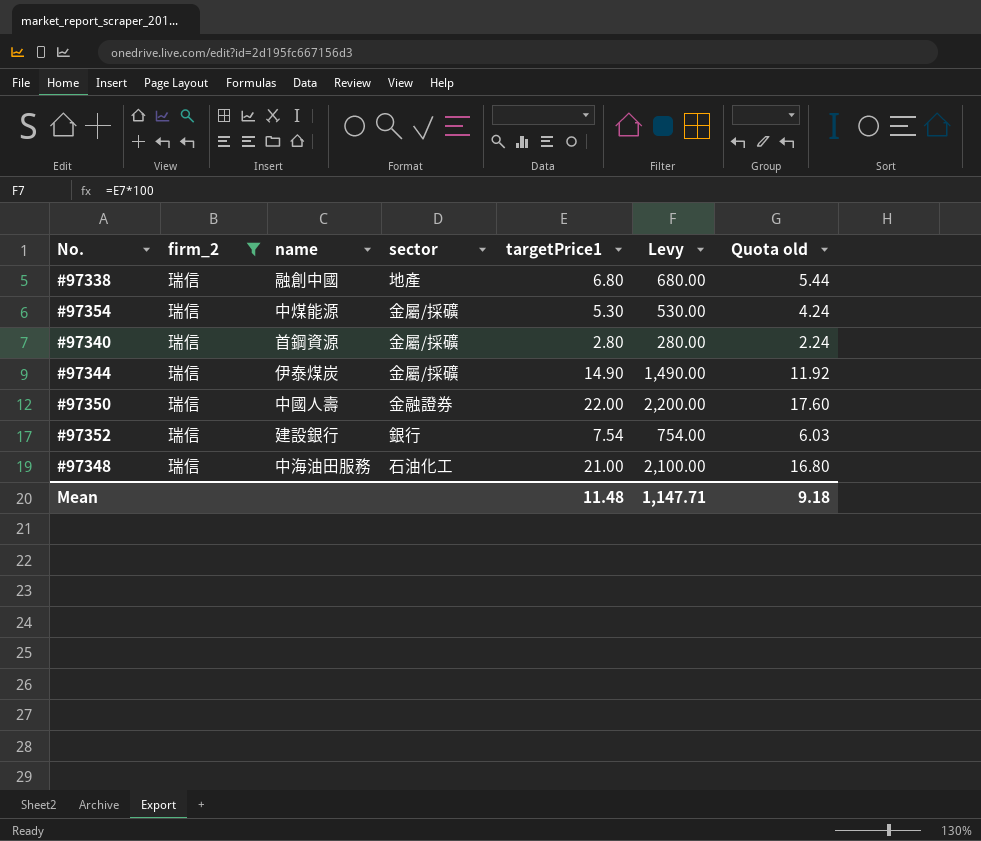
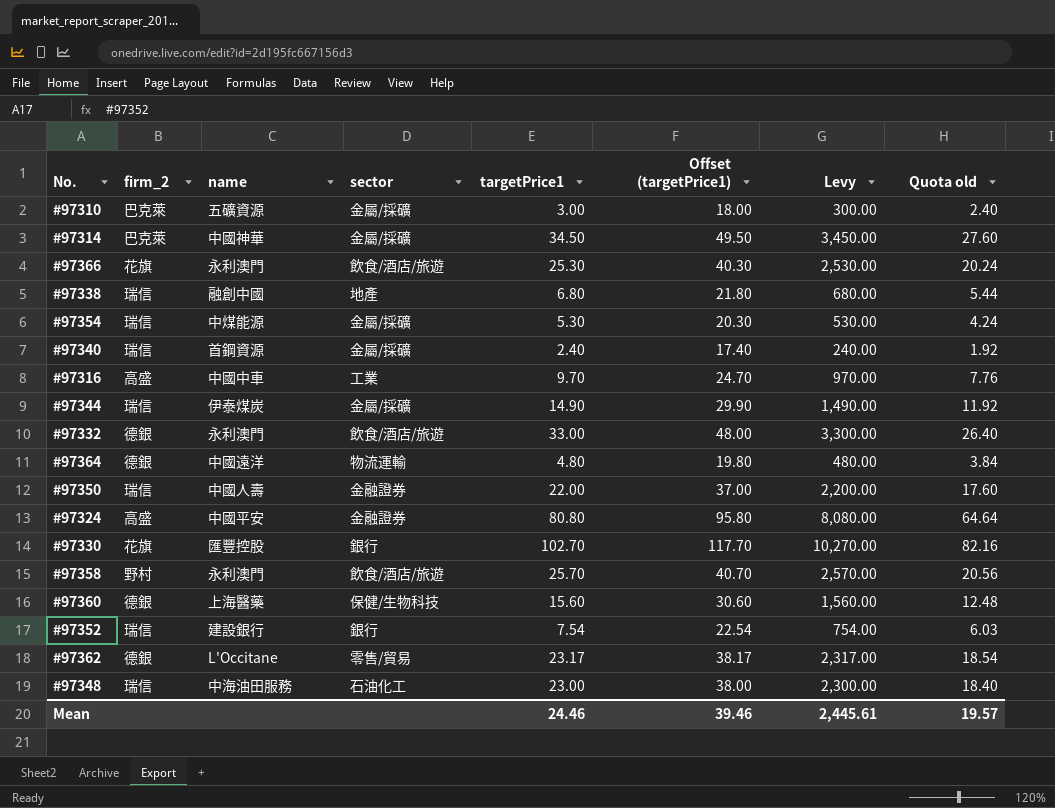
filter: firm_2 = 瑞信 -> none
column Offset (targetPrice1) | formula: none -> [targetPrice1] + 15
#97340 | targetPrice1: 2.80 -> 2.40
#97340 | Levy: 280.00 -> 240.00
#97340 | Quota old: 2.24 -> 1.92
#97348 | targetPrice1: 21.00 -> 23.00
#97348 | Levy: 2,100.00 -> 2,300.00
#97348 | Quota old: 16.80 -> 18.40
Mean | targetPrice1: 11.48 -> 24.46
Mean | Levy: 1,147.71 -> 2,445.61
Mean | Quota old: 9.18 -> 19.57

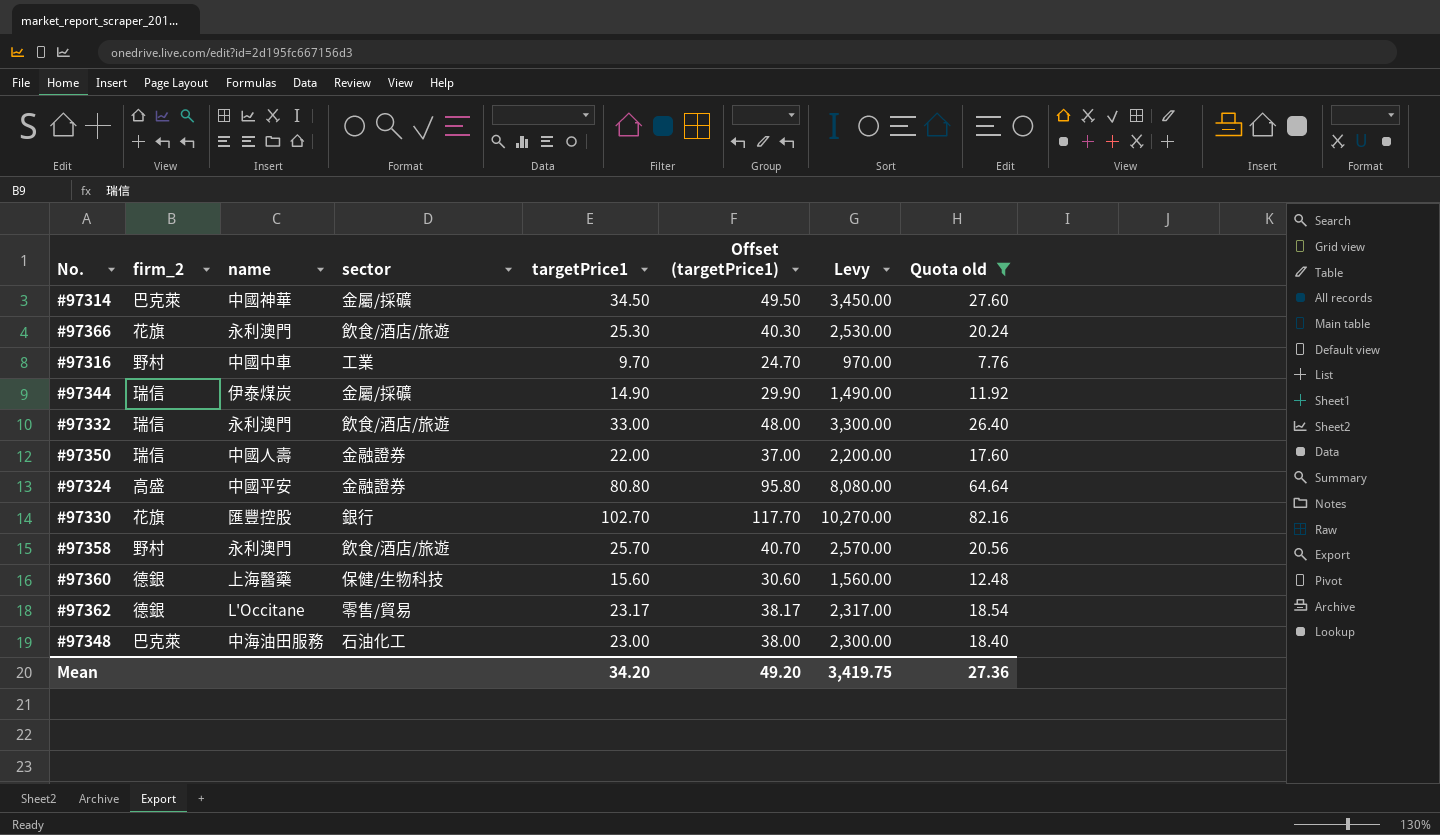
filter: none -> Quota old >= 7.76
#97316 | firm_2: 高盛 -> 野村
#97332 | firm_2: 德銀 -> 瑞信
#97348 | firm_2: 瑞信 -> 巴克萊
Mean | targetPrice1: 24.46 -> 34.20
Mean | Offset (targetPrice1): 39.46 -> 49.20
Mean | Levy: 2,445.61 -> 3,419.75
Mean | Quota old: 19.57 -> 27.36

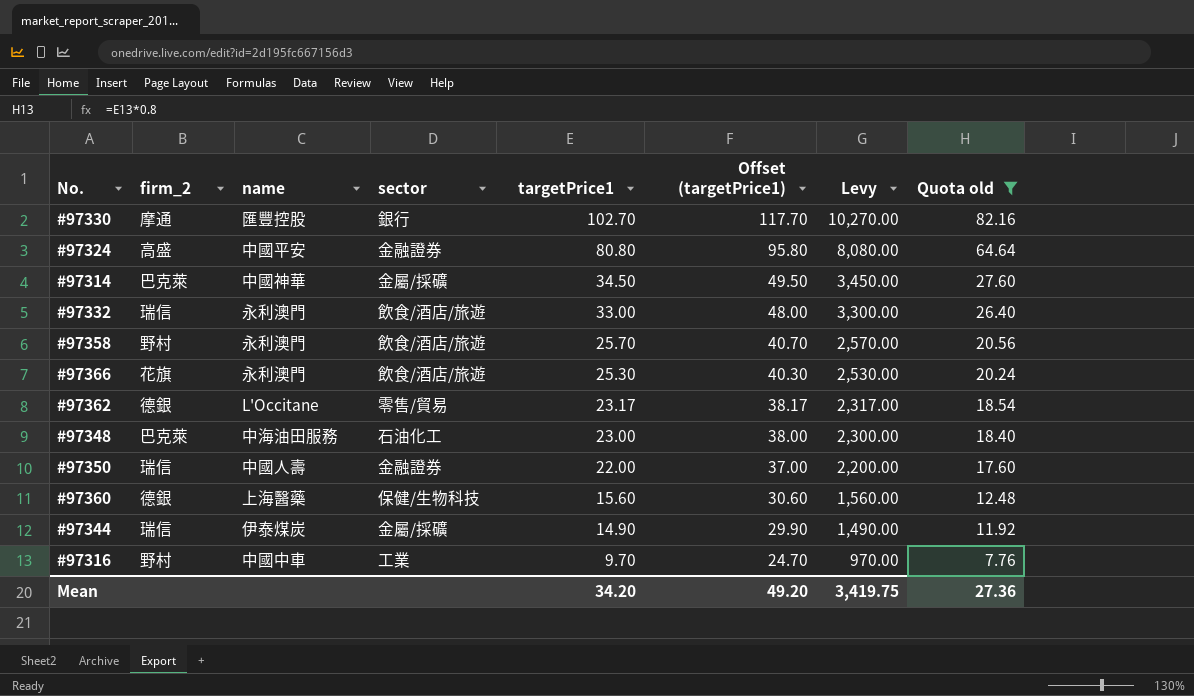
row order: none -> targetPrice1 descending
#97330 | firm_2: 花旗 -> 摩通

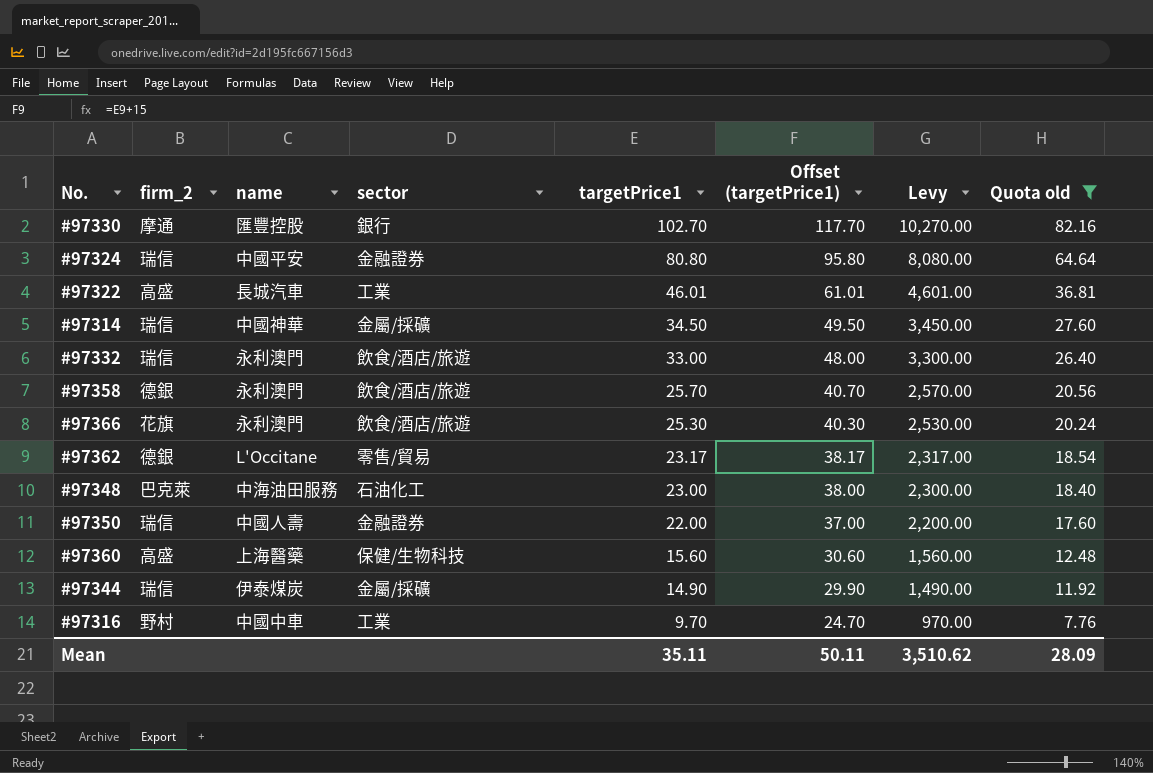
#97324 | firm_2: 高盛 -> 瑞信
row #97322: none -> 高盛 | 長城汽車 | 工業 | 46.01 | 61.01 | 4,601.00 | 36.81
#97314 | firm_2: 巴克萊 -> 瑞信
#97358 | firm_2: 野村 -> 德銀
#97360 | firm_2: 德銀 -> 高盛
Mean | targetPrice1: 34.20 -> 35.11
Mean | Offset (targetPrice1): 49.20 -> 50.11
Mean | Levy: 3,419.75 -> 3,510.62
Mean | Quota old: 27.36 -> 28.09

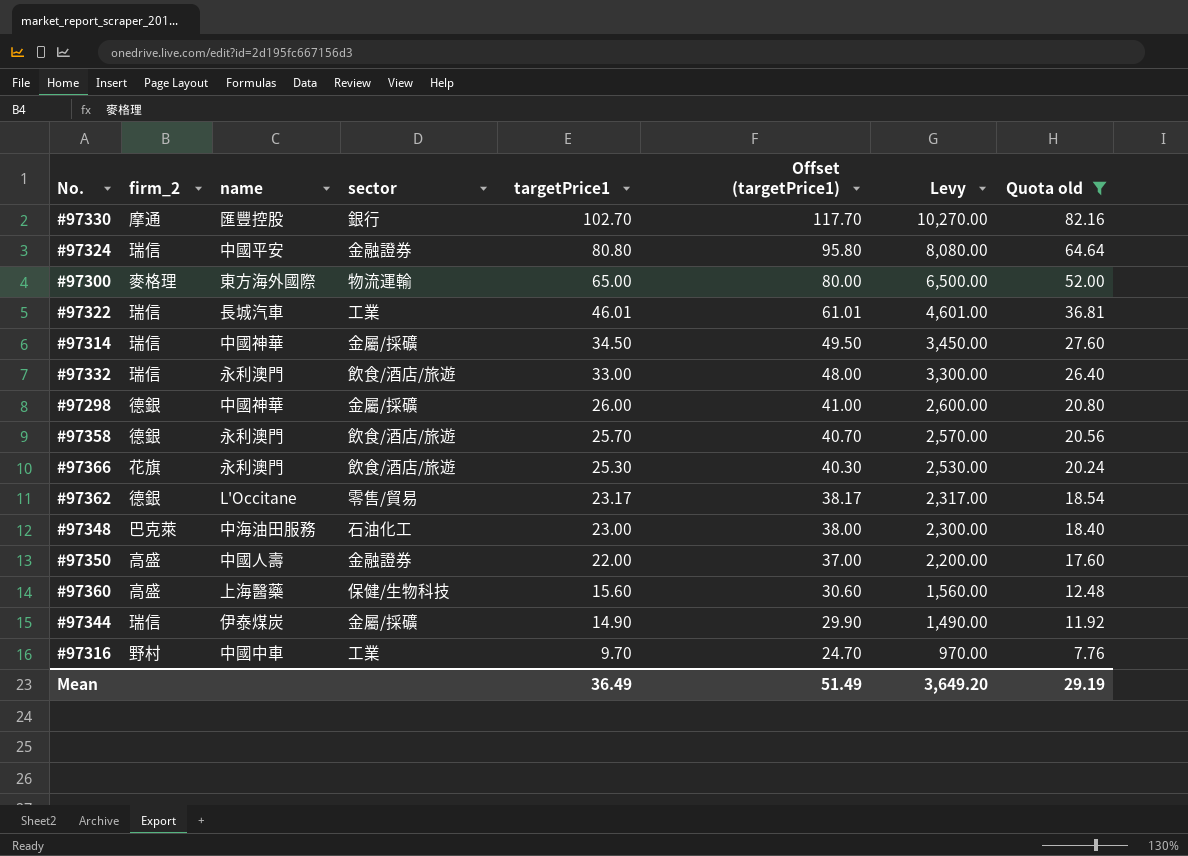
row #97300: none -> 麥格理 | 東方海外國際 | 物流運輸 | 65.00 | 80.00 | 6,500.00 | 52.00
#97322 | firm_2: 高盛 -> 瑞信
row #97298: none -> 德銀 | 中國神華 | 金屬/採礦 | 26.00 | 41.00 | 2,600.00 | 20.80
#97350 | firm_2: 瑞信 -> 高盛
Mean | targetPrice1: 35.11 -> 36.49
Mean | Offset (targetPrice1): 50.11 -> 51.49
Mean | Levy: 3,510.62 -> 3,649.20
Mean | Quota old: 28.09 -> 29.19

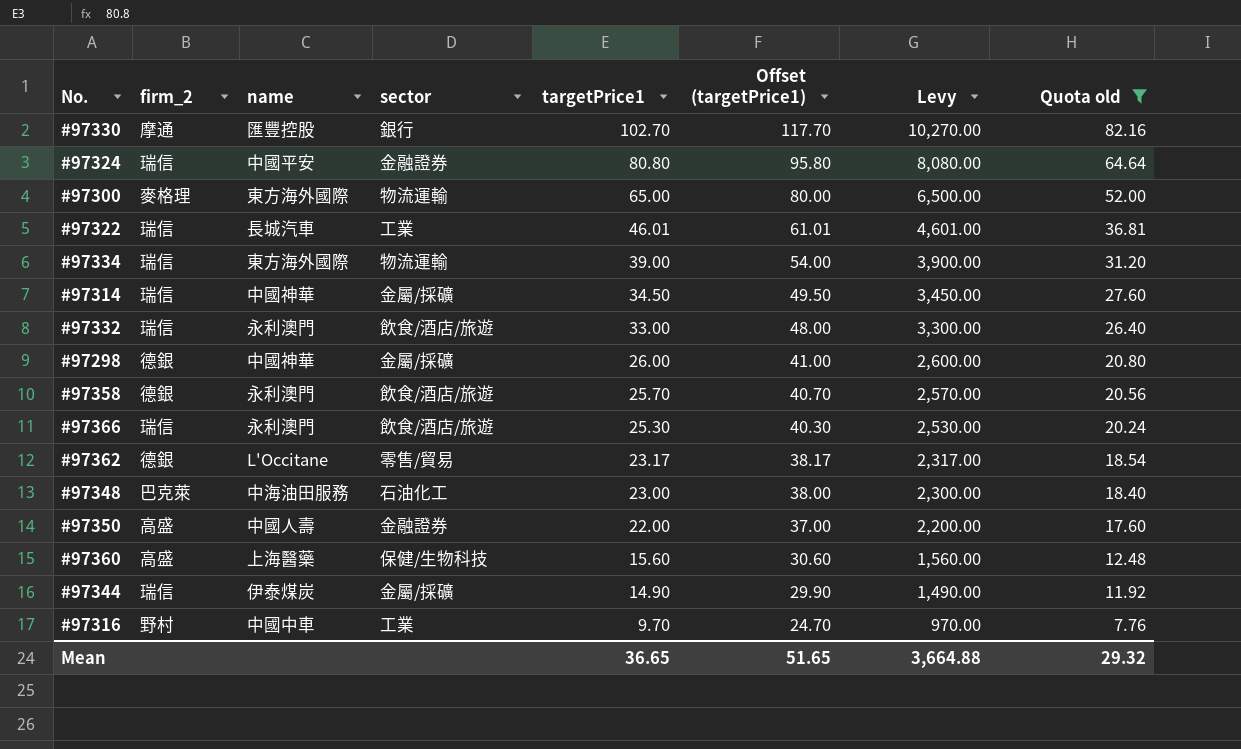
row #97334: none -> 瑞信 | 東方海外國際 | 物流運輸 | 39.00 | 54.00 | 3,900.00 | 31.20
#97366 | firm_2: 花旗 -> 瑞信
Mean | targetPrice1: 36.49 -> 36.65
Mean | Offset (targetPrice1): 51.49 -> 51.65
Mean | Levy: 3,649.20 -> 3,664.88
Mean | Quota old: 29.19 -> 29.32

